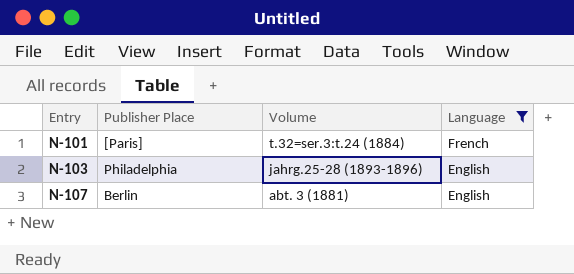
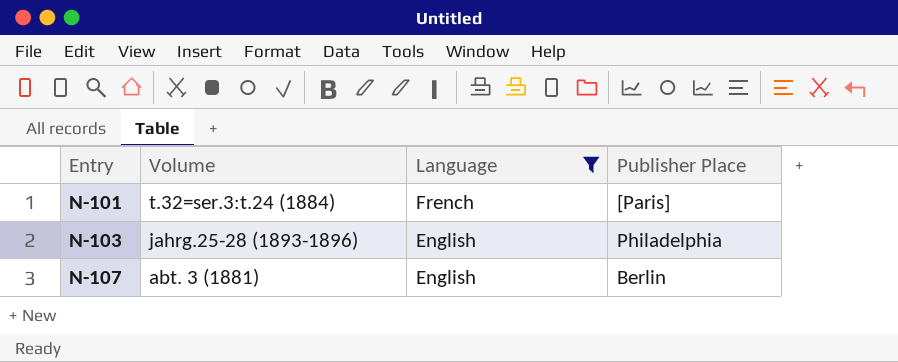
column Publisher Place | position: 2 -> 4

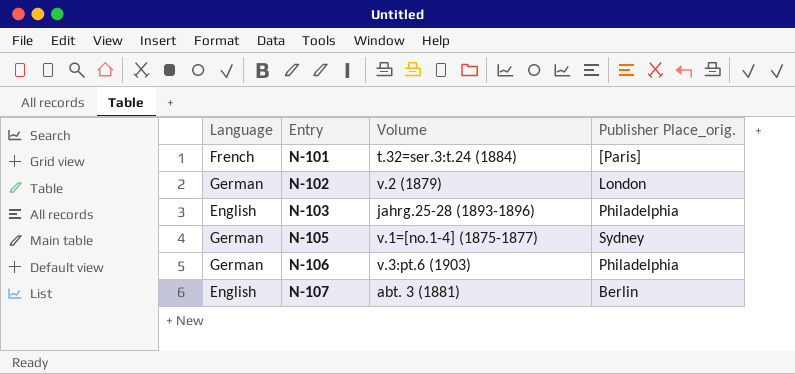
filter: Language != German -> none
column Language | position: 3 -> 1
column name: Publisher Place -> Publisher Place_orig.

